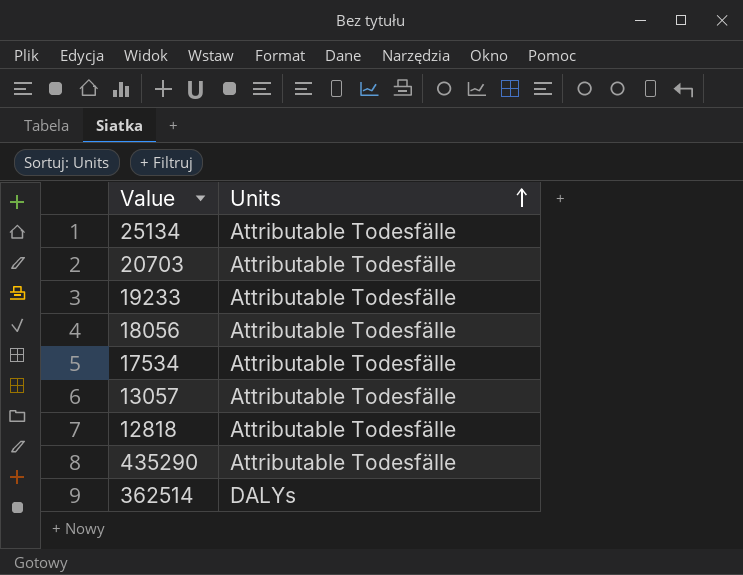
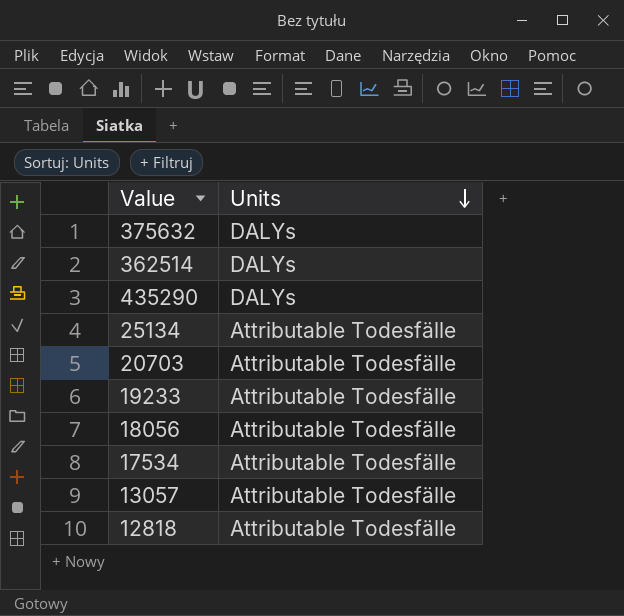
row order: Units ascending -> Units descending
row 375632: none -> DALYs
435290 | Units: Attributable Todesfälle -> DALYs

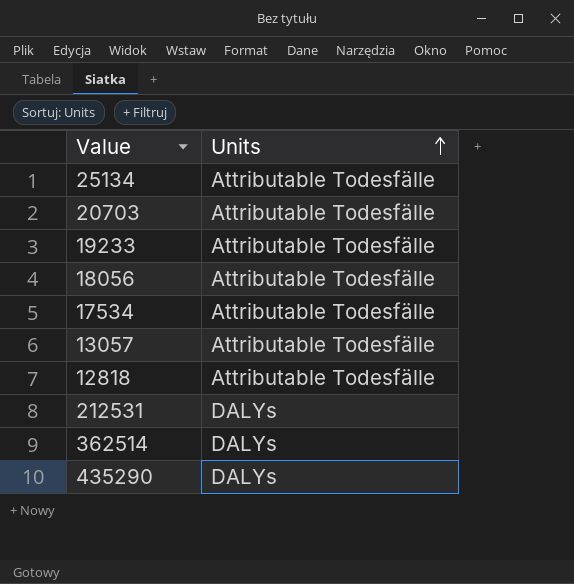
row order: Units descending -> Units ascending
row 375632: DALYs -> none
row 212531: none -> DALYs

